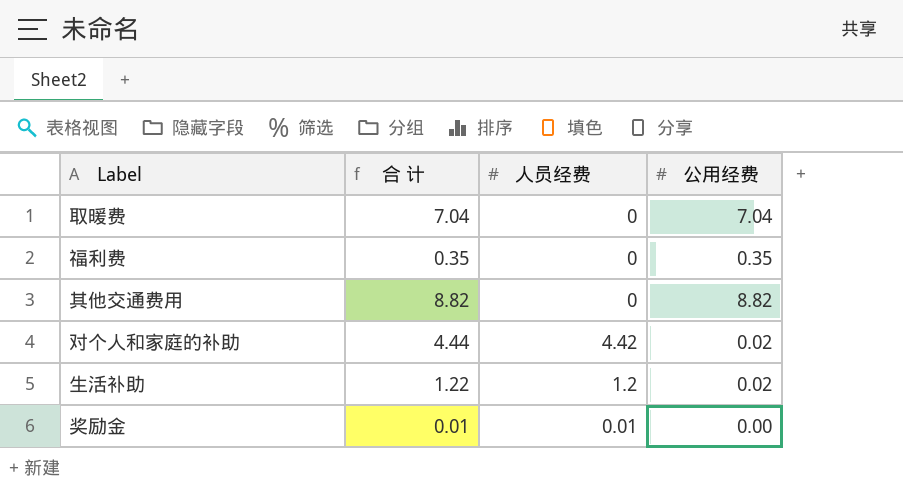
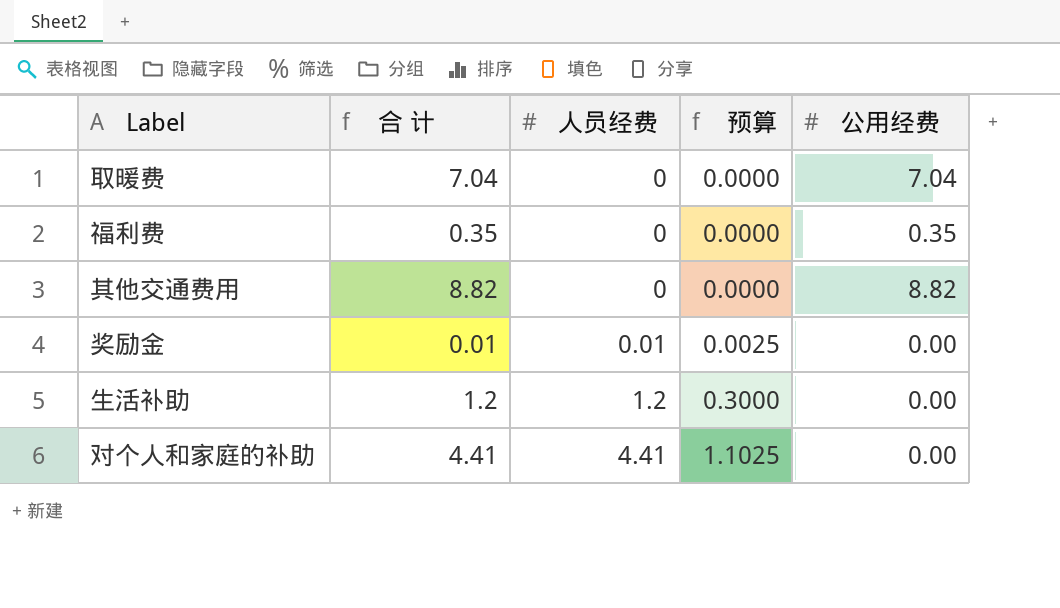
row order: none -> 人员经费 ascending
column 预算 | formula: none -> [人员经费] * 0.25
生活补助 | 合 计: 1.22 -> 1.2
生活补助 | 公用经费: 0.02 -> 0.00
对个人和家庭的补助 | 合 计: 4.44 -> 4.41
对个人和家庭的补助 | 人员经费: 4.42 -> 4.41
对个人和家庭的补助 | 公用经费: 0.02 -> 0.00

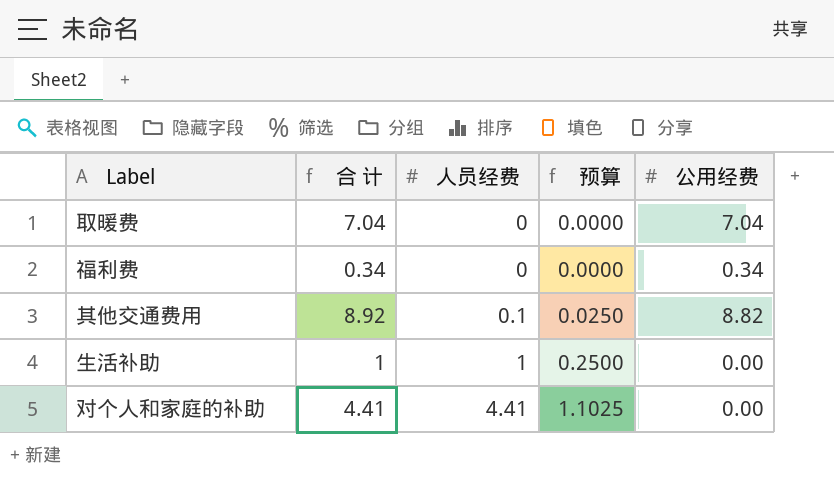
row 奖励金: 0.01 | 0.01 | 0.0025 | 0.00 -> none
福利费 | 合 计: 0.35 -> 0.34
福利费 | 公用经费: 0.35 -> 0.34
其他交通费用 | 合 计: 8.82 -> 8.92
其他交通费用 | 人员经费: 0 -> 0.1
其他交通费用 | 预算: 0.0000 -> 0.0250
生活补助 | 合 计: 1.2 -> 1
生活补助 | 人员经费: 1.2 -> 1
生活补助 | 预算: 0.3000 -> 0.2500

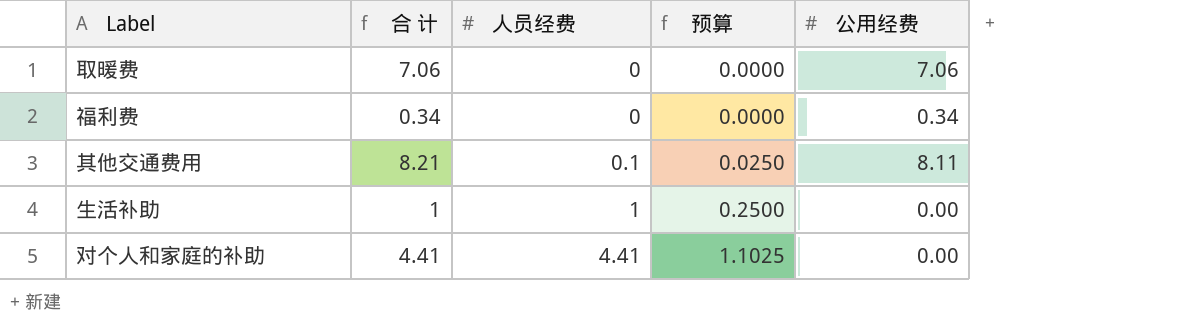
取暖费 | 合 计: 7.04 -> 7.06
取暖费 | 公用经费: 7.04 -> 7.06
其他交通费用 | 合 计: 8.92 -> 8.21
其他交通费用 | 公用经费: 8.82 -> 8.11

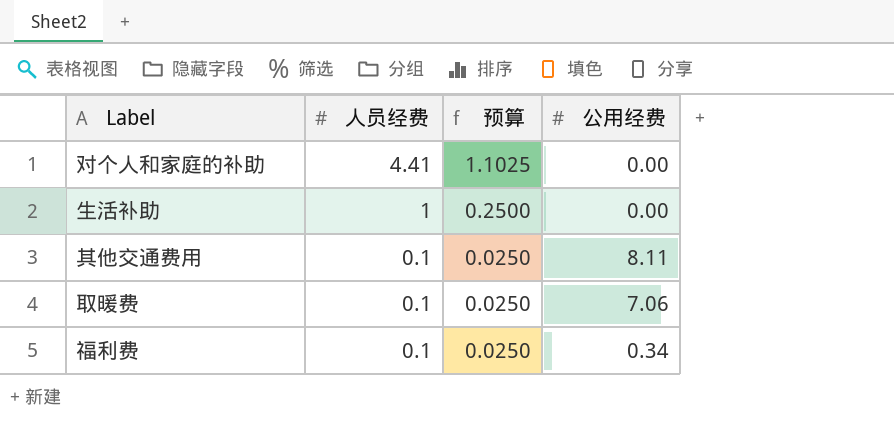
row order: 人员经费 ascending -> 人员经费 descending
column 合 计 | formula: [人员经费] + [公用经费] -> none
取暖费 | 人员经费: 0 -> 0.1
取暖费 | 预算: 0.0000 -> 0.0250
福利费 | 人员经费: 0 -> 0.1
福利费 | 预算: 0.0000 -> 0.0250

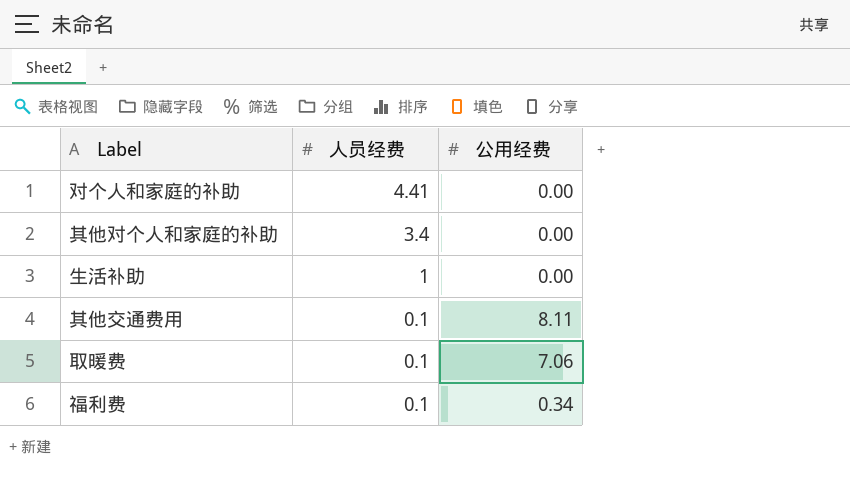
column 预算 | formula: [人员经费] * 0.25 -> none
row 其他对个人和家庭的补助: none -> 3.4 | 0.00

